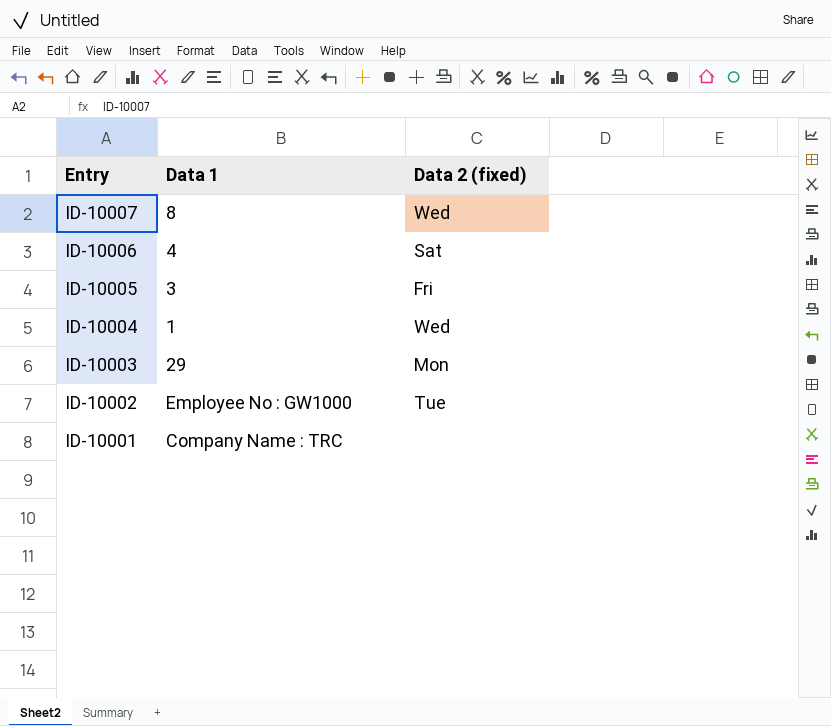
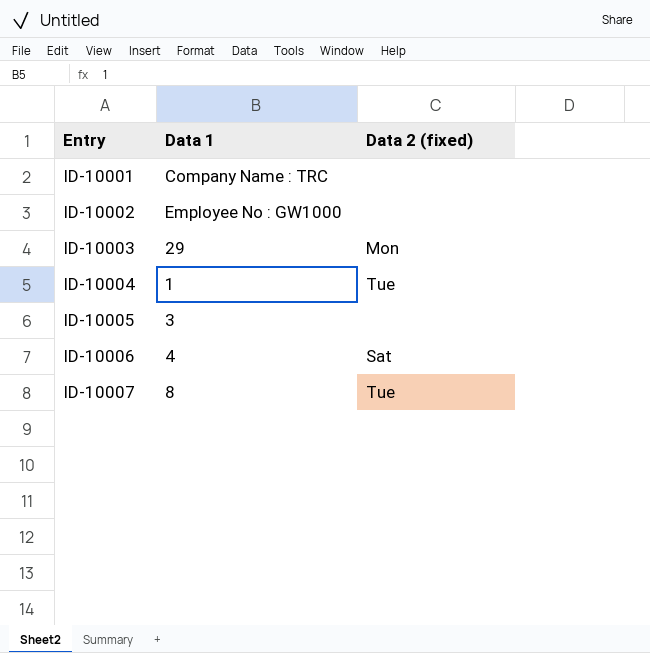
row order: Entry descending -> Entry ascending
ID-10002 | Data 2 (fixed): Tue -> none
ID-10004 | Data 2 (fixed): Wed -> Tue
ID-10005 | Data 2 (fixed): Fri -> none
ID-10007 | Data 2 (fixed): Wed -> Tue

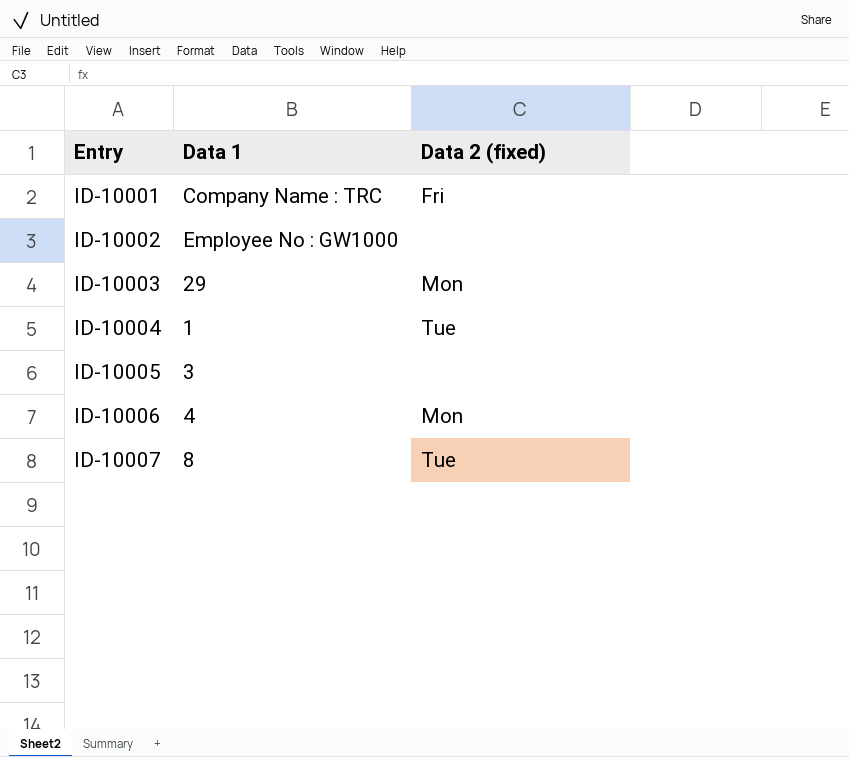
ID-10001 | Data 2 (fixed): none -> Fri
ID-10006 | Data 2 (fixed): Sat -> Mon

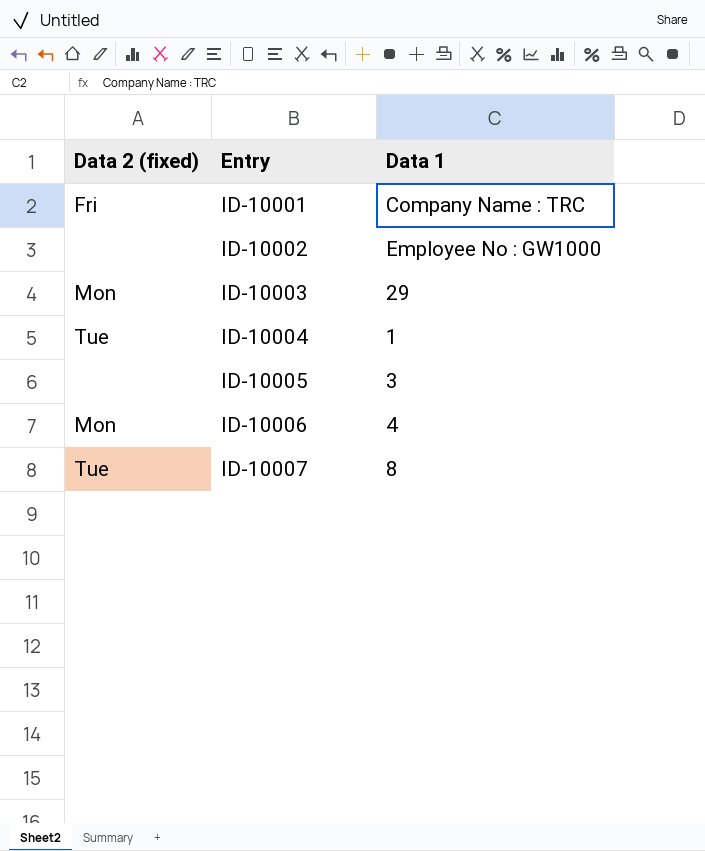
column Data 2 (fixed) | position: 3 -> 1

